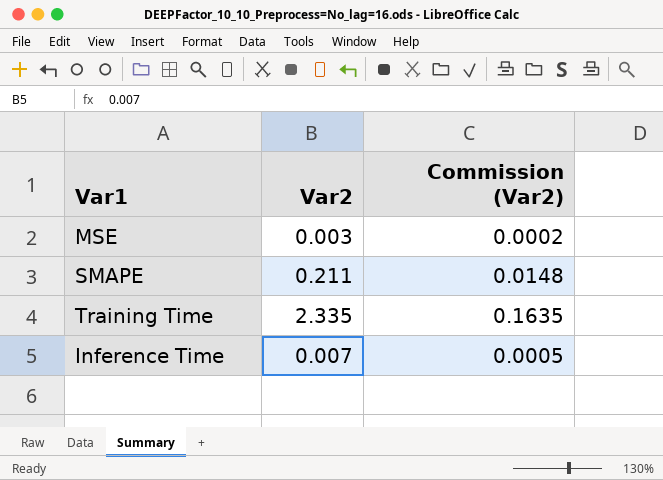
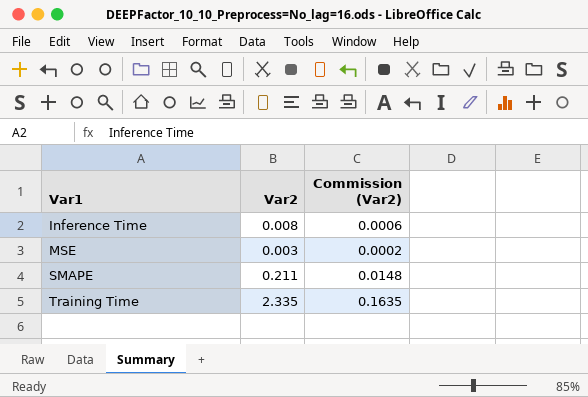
row order: none -> Var1 ascending
Inference Time | Var2: 0.007 -> 0.008
Inference Time | Commission (Var2): 0.0005 -> 0.0006

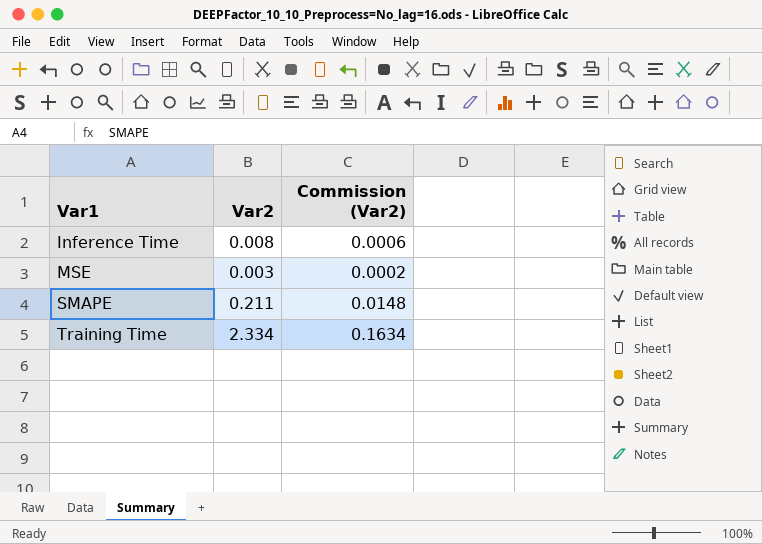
Training Time | Var2: 2.335 -> 2.334
Training Time | Commission (Var2): 0.1635 -> 0.1634

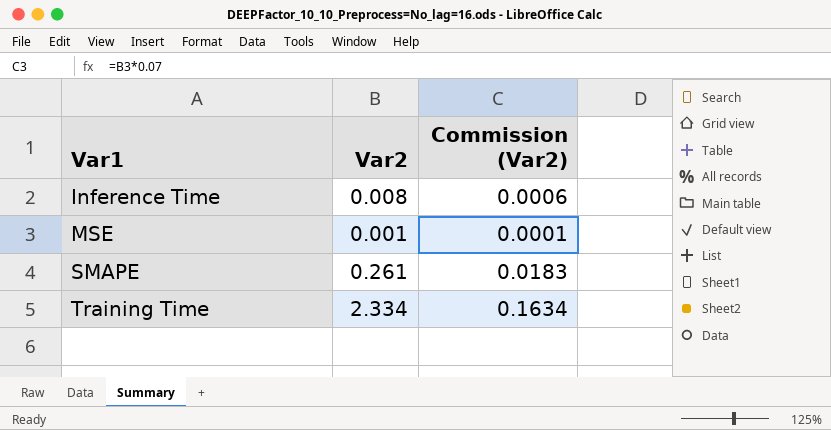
MSE | Var2: 0.003 -> 0.001
MSE | Commission (Var2): 0.0002 -> 0.0001
SMAPE | Var2: 0.211 -> 0.261
SMAPE | Commission (Var2): 0.0148 -> 0.0183

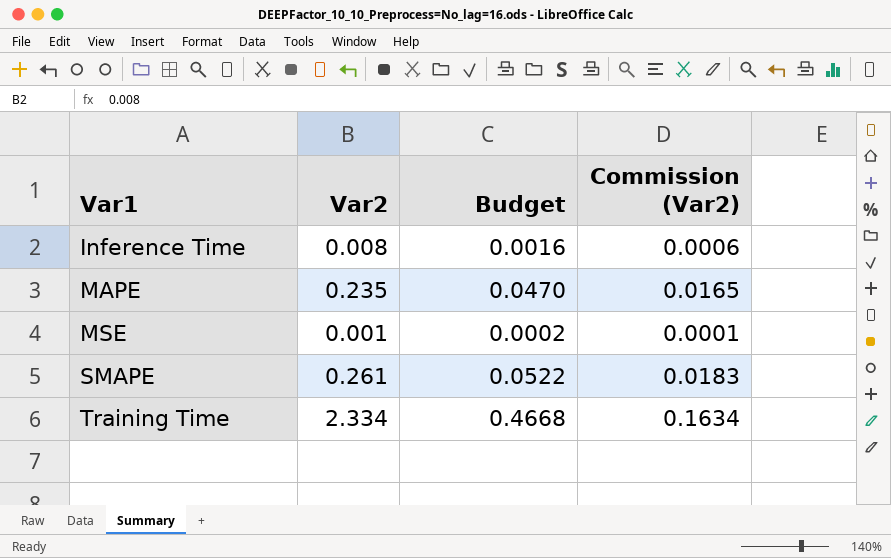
column Budget | formula: none -> [Var2] * 0.2
row MAPE: none -> 0.235 | 0.0470 | 0.0165

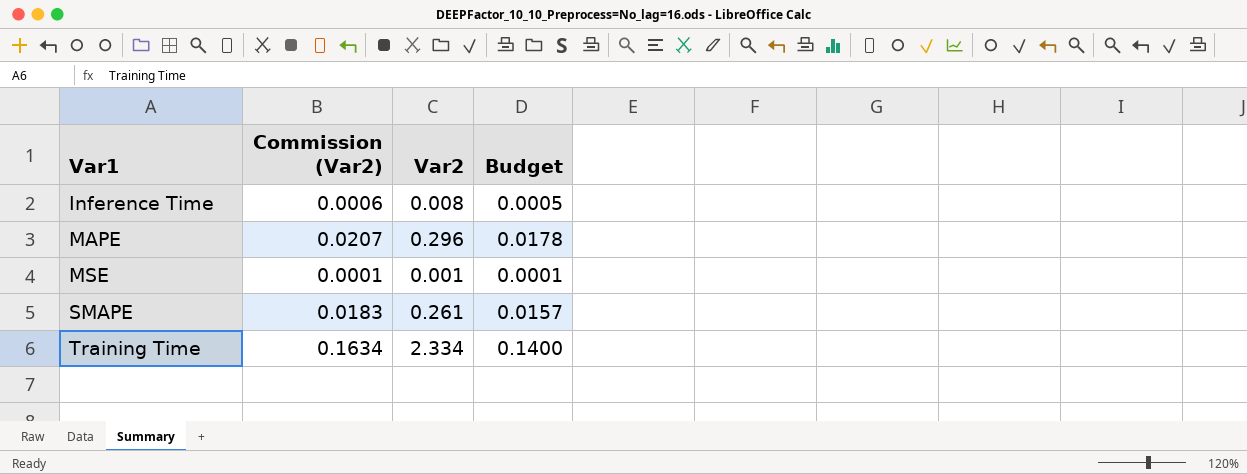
column Commission (Var2) | position: 4 -> 2
column Budget | formula: [Var2] * 0.2 -> [Var2] * 0.06
MAPE | Commission (Var2): 0.0165 -> 0.0207
MAPE | Var2: 0.235 -> 0.296

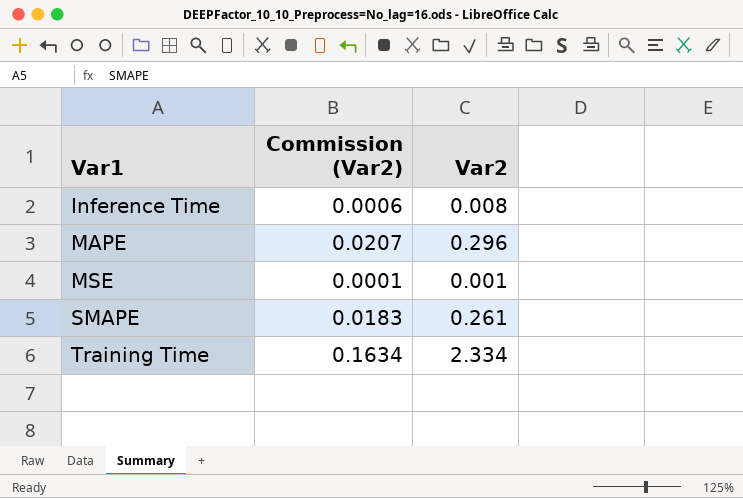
column Budget | formula: [Var2] * 0.06 -> none

